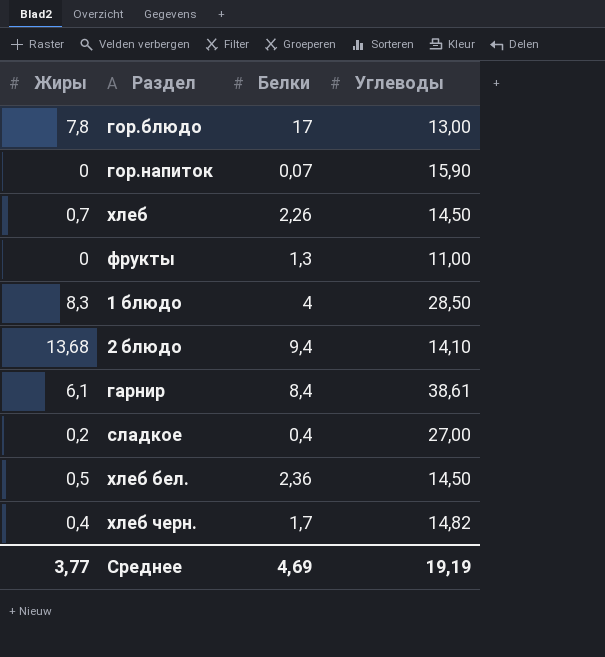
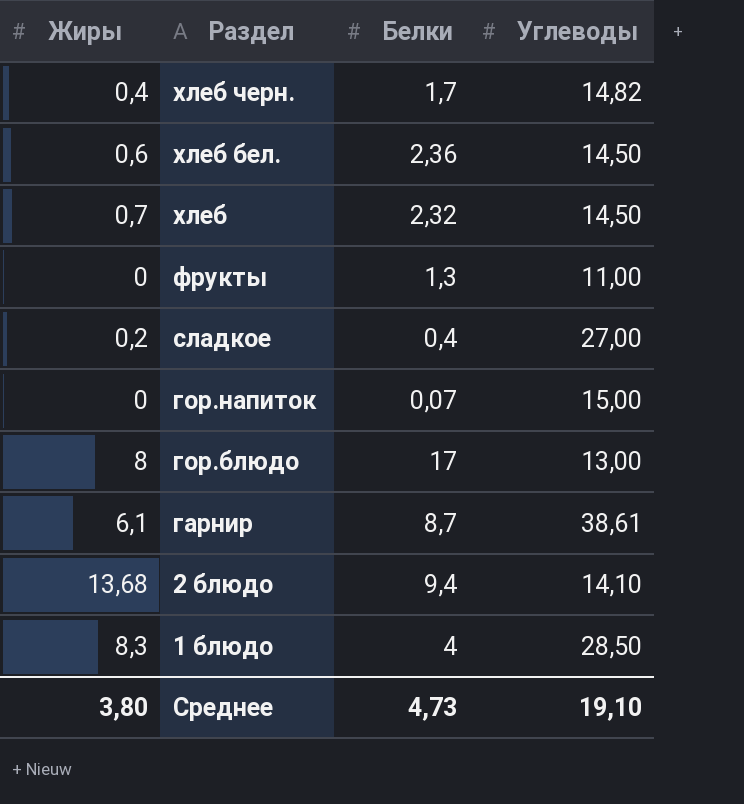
row order: none -> Раздел descending
хлеб бел. | Жиры: 0,5 -> 0,6
хлеб | Белки: 2,26 -> 2,32
гор.напиток | Углеводы: 15,90 -> 15,00
гор.блюдо | Жиры: 7,8 -> 8
гарнир | Белки: 8,4 -> 8,7
Среднее | Жиры: 3,77 -> 3,80
Среднее | Белки: 4,69 -> 4,73
Среднее | Углеводы: 19,19 -> 19,10

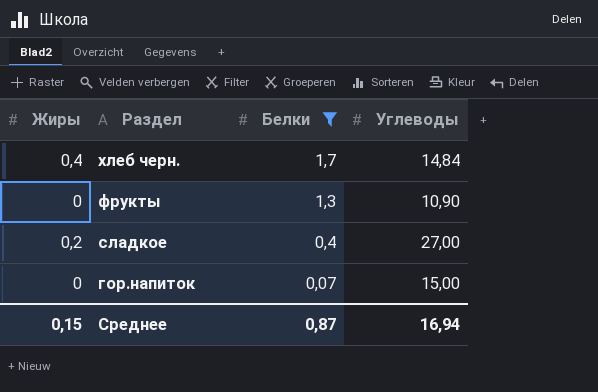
filter: none -> Белки <= 1,7
хлеб черн. | Углеводы: 14,82 -> 14,84
фрукты | Углеводы: 11,00 -> 10,90
Среднее | Жиры: 3,80 -> 0,15
Среднее | Белки: 4,73 -> 0,87
Среднее | Углеводы: 19,10 -> 16,94

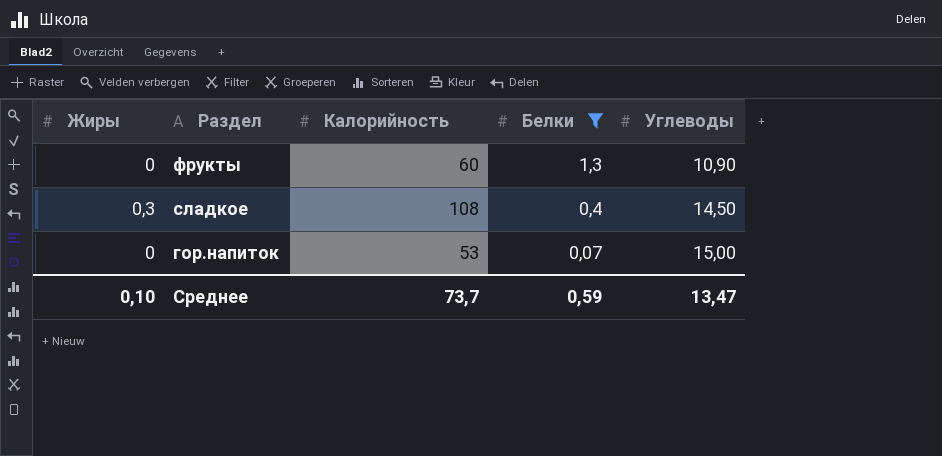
column Калорийность | position: none -> 3
row хлеб черн.: 0,4 | 1,7 | 14,84 -> none
сладкое | Жиры: 0,2 -> 0,3
сладкое | Углеводы: 27,00 -> 14,50
Среднее | Жиры: 0,15 -> 0,10
Среднее | Белки: 0,87 -> 0,59
Среднее | Углеводы: 16,94 -> 13,47

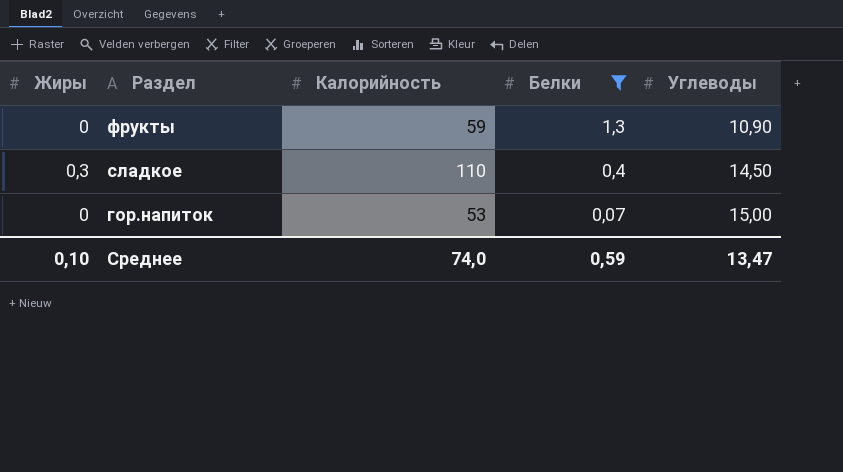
фрукты | Калорийность: 60 -> 59
сладкое | Калорийность: 108 -> 110
Среднее | Калорийность: 73,7 -> 74,0

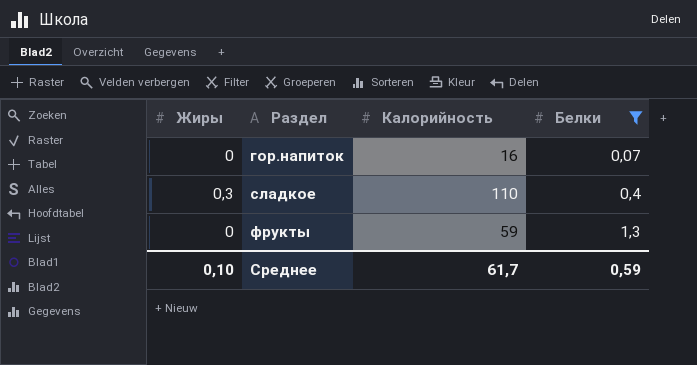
row order: Раздел descending -> Раздел ascending
column Углеводы | position: 5 -> none
гор.напиток | Калорийность: 53 -> 16
Среднее | Калорийность: 74,0 -> 61,7

